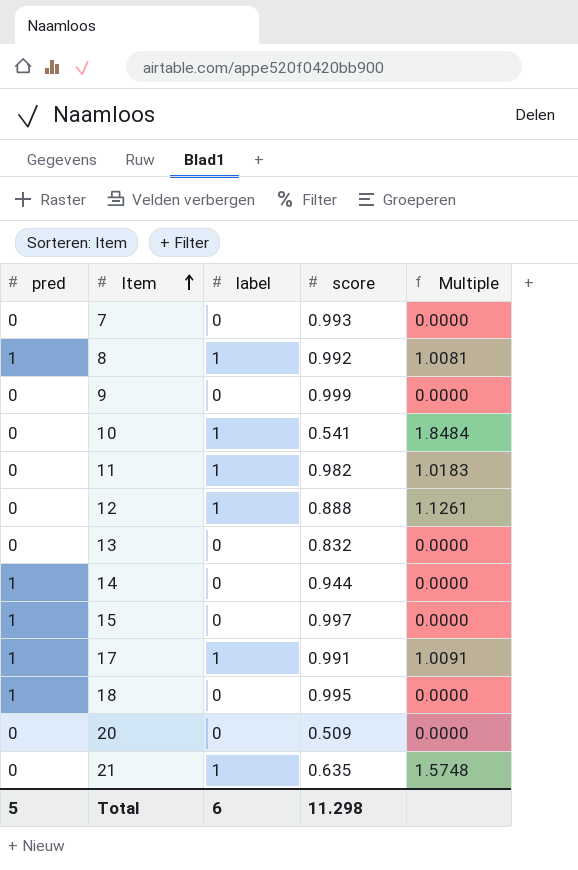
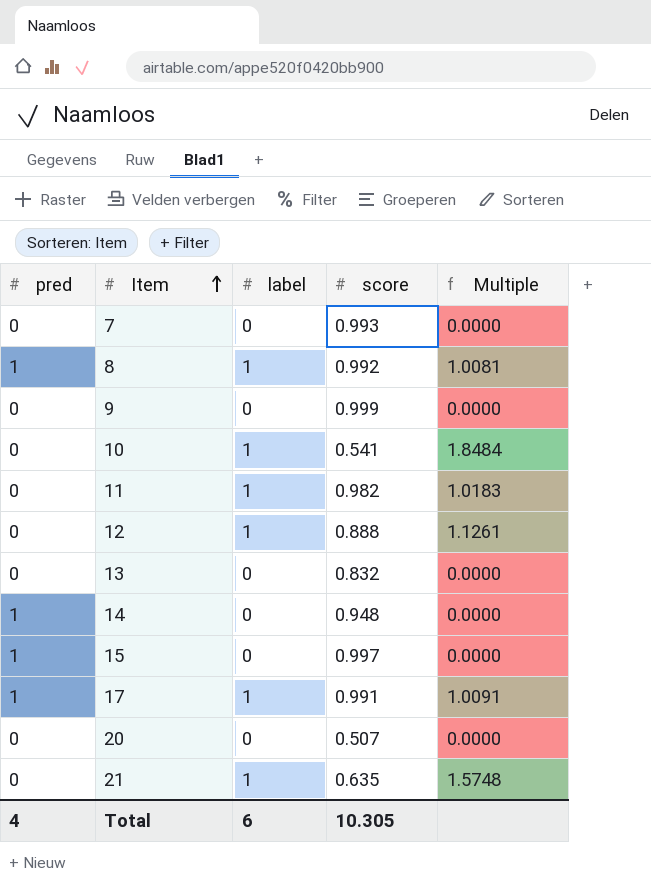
row 18: 1 | 0 | 0.995 | 0.0000 -> none
14 | score: 0.944 -> 0.948
20 | score: 0.509 -> 0.507
Total | pred: 5 -> 4
Total | score: 11.298 -> 10.305

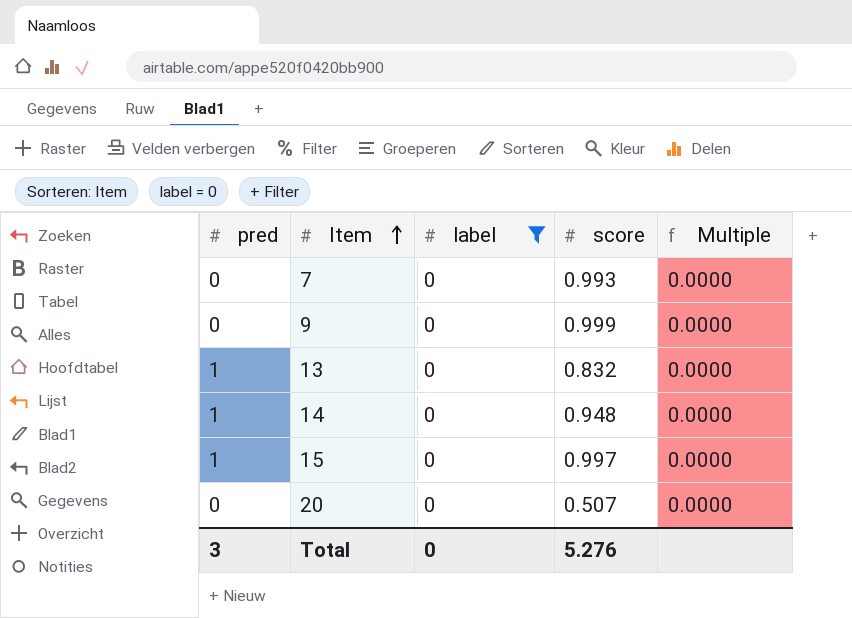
filter: none -> label = 0
13 | pred: 0 -> 1
Total | pred: 4 -> 3
Total | label: 6 -> 0
Total | score: 10.305 -> 5.276

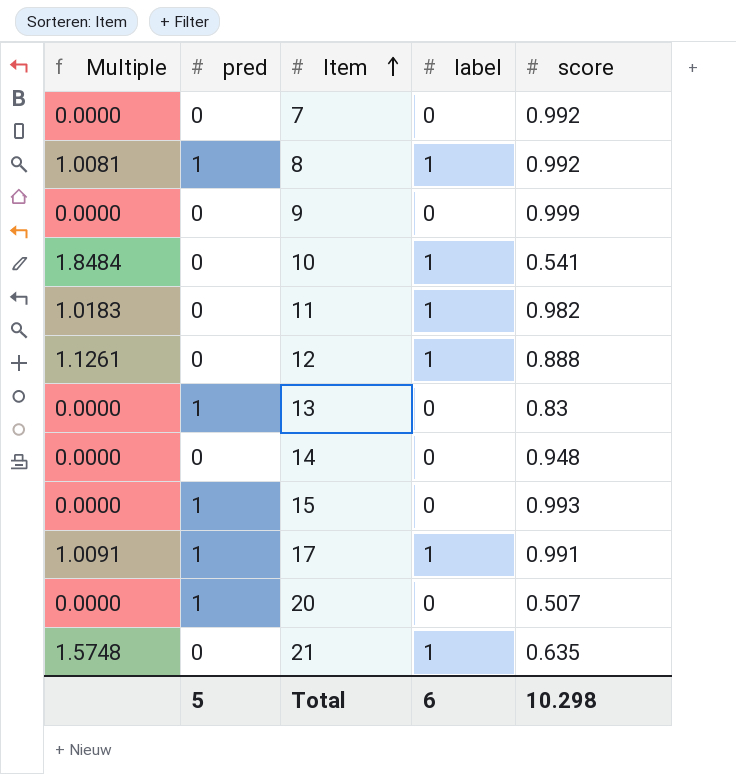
filter: label = 0 -> none
column Multiple | position: 5 -> 1
7 | score: 0.993 -> 0.992
13 | score: 0.832 -> 0.83
14 | pred: 1 -> 0
15 | score: 0.997 -> 0.993
20 | pred: 0 -> 1
Total | pred: 3 -> 5
Total | label: 0 -> 6
Total | score: 5.276 -> 10.298

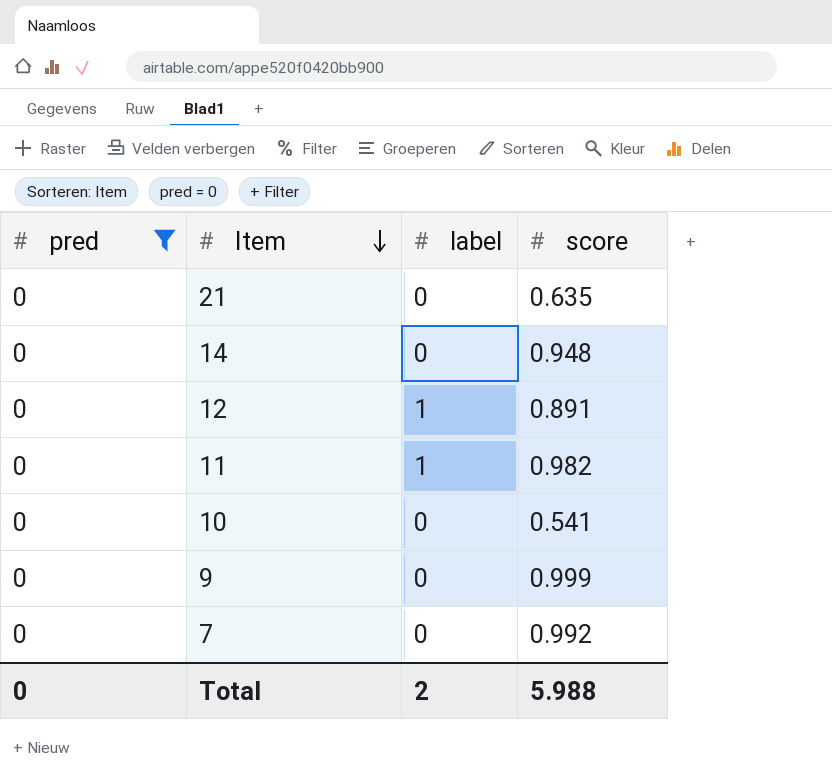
filter: none -> pred = 0
row order: Item ascending -> Item descending
column Multiple | formula: [label] / [score] -> none
21 | label: 1 -> 0
12 | score: 0.888 -> 0.891
10 | label: 1 -> 0
Total | pred: 5 -> 0
Total | label: 6 -> 2
Total | score: 10.298 -> 5.988

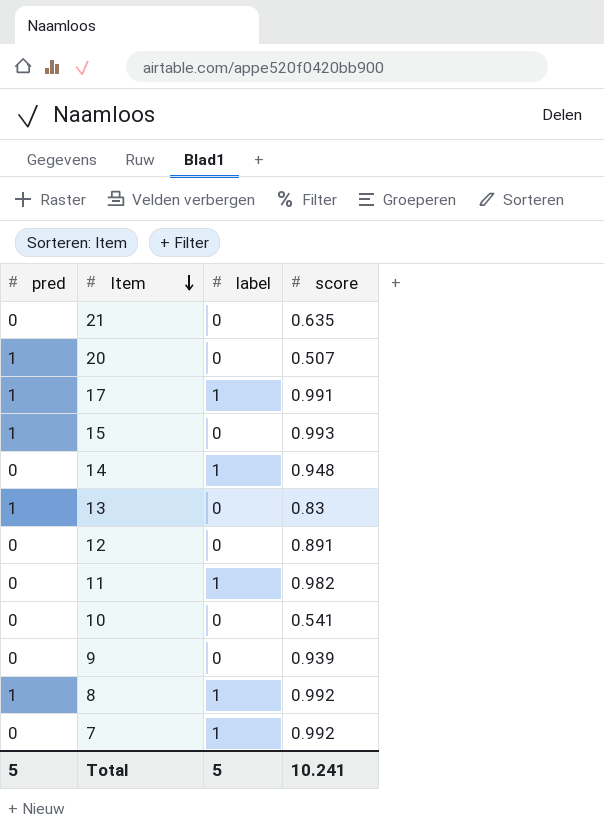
filter: pred = 0 -> none
14 | label: 0 -> 1
12 | label: 1 -> 0
9 | score: 0.999 -> 0.939
7 | label: 0 -> 1
Total | pred: 0 -> 5
Total | label: 2 -> 5
Total | score: 5.988 -> 10.241

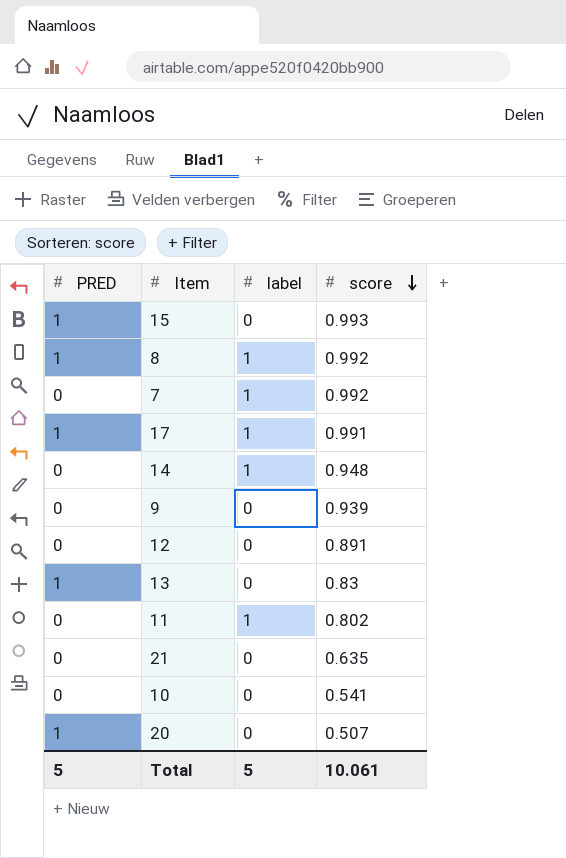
row order: Item descending -> score descending
column name: pred -> PRED
11 | score: 0.982 -> 0.802
Total | score: 10.241 -> 10.061

